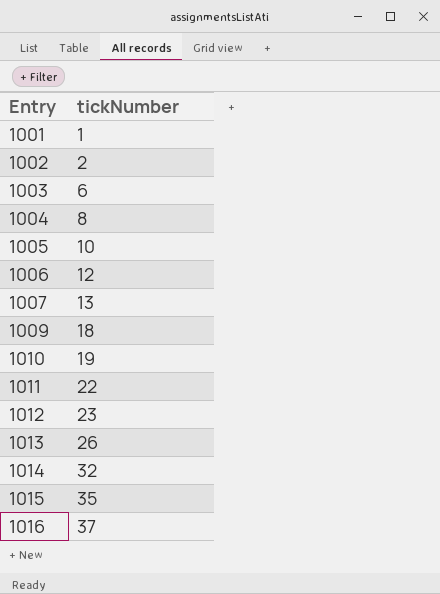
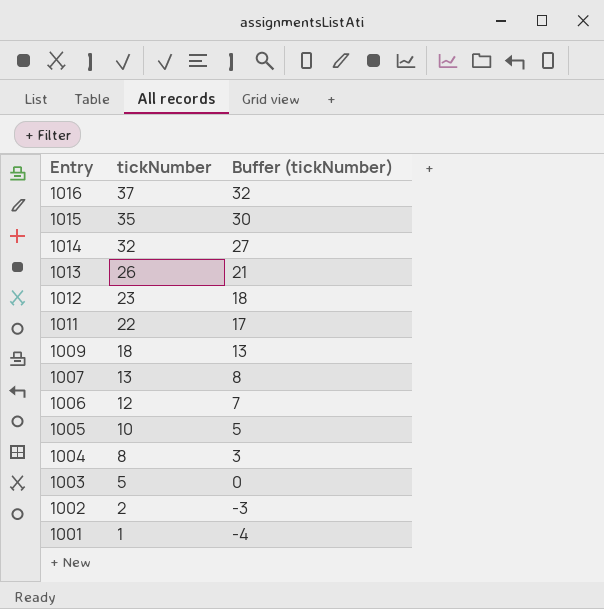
row order: Entry ascending -> Entry descending
column Buffer (tickNumber) | formula: none -> [tickNumber] - 5
row 1010: 19 -> none
1003 | tickNumber: 6 -> 5

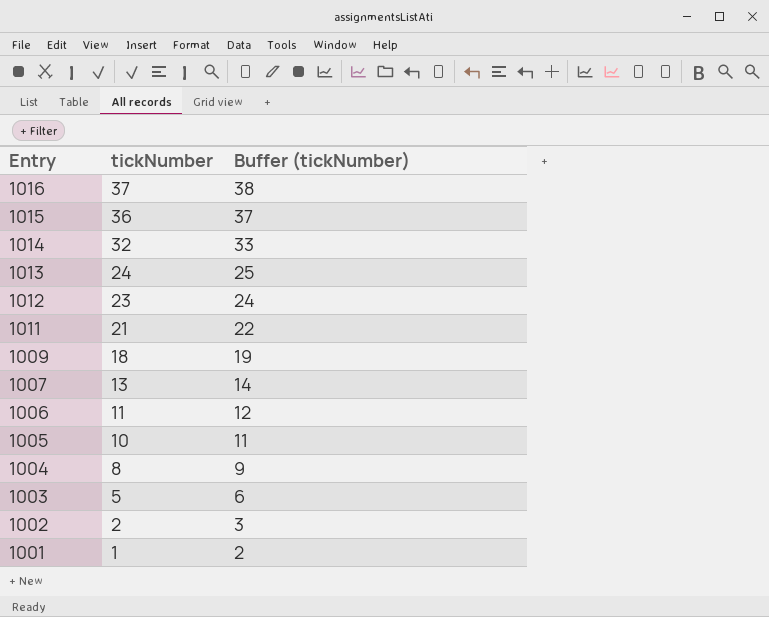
column Buffer (tickNumber) | formula: [tickNumber] - 5 -> [tickNumber] + 1
1015 | tickNumber: 35 -> 36
1013 | tickNumber: 26 -> 24
1011 | tickNumber: 22 -> 21
1006 | tickNumber: 12 -> 11

